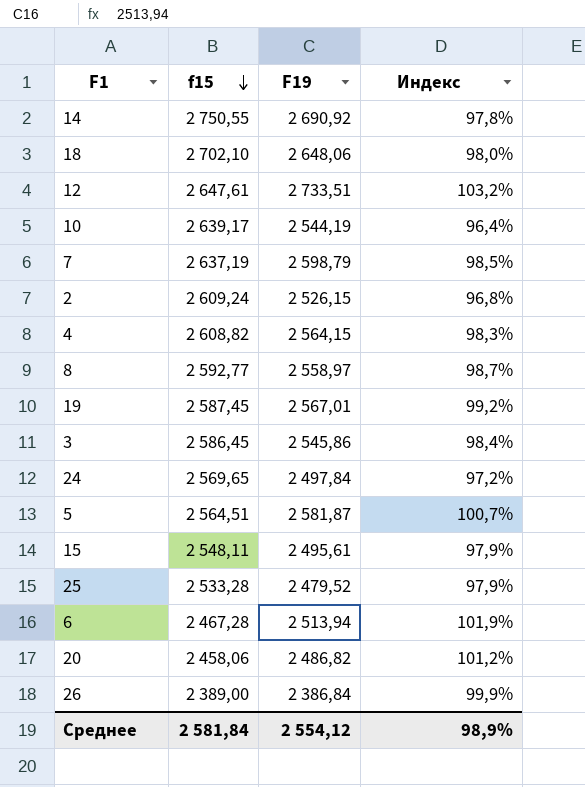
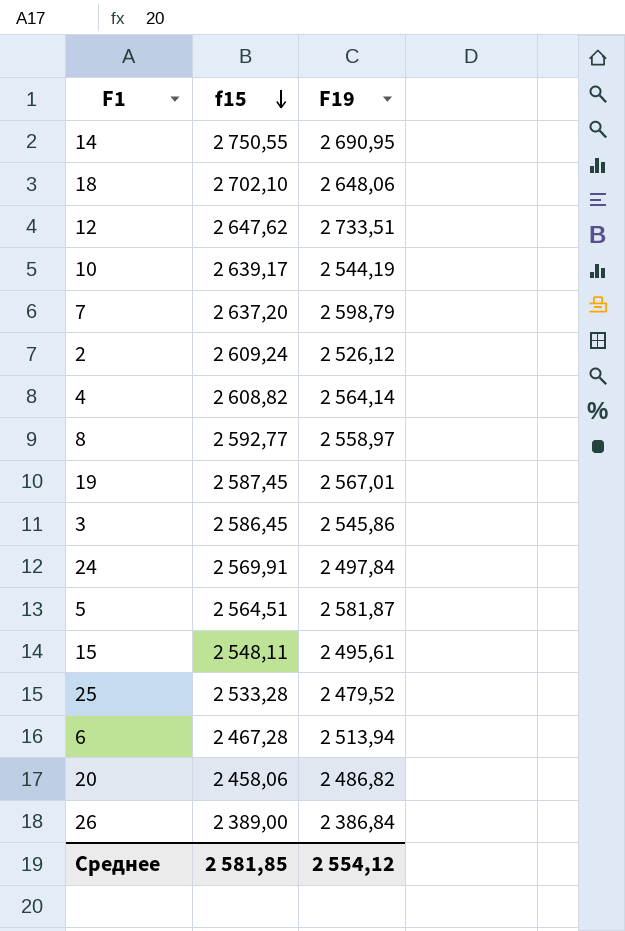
column Индекс | formula: [F19] / [f15] -> none
14 | F19: 2 690,92 -> 2 690,95
12 | f15: 2 647,61 -> 2 647,62
7 | f15: 2 637,19 -> 2 637,20
2 | F19: 2 526,15 -> 2 526,12
4 | F19: 2 564,15 -> 2 564,14
24 | f15: 2 569,65 -> 2 569,91
Среднее | f15: 2 581,84 -> 2 581,85

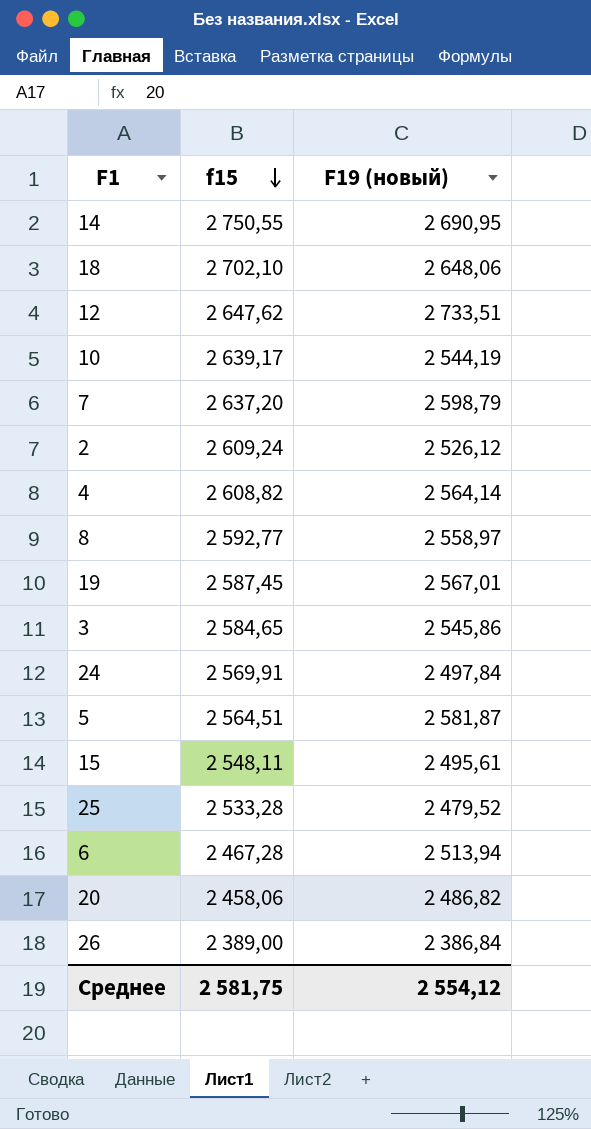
column name: F19 -> F19 (новый)
3 | f15: 2 586,45 -> 2 584,65
Среднее | f15: 2 581,85 -> 2 581,75

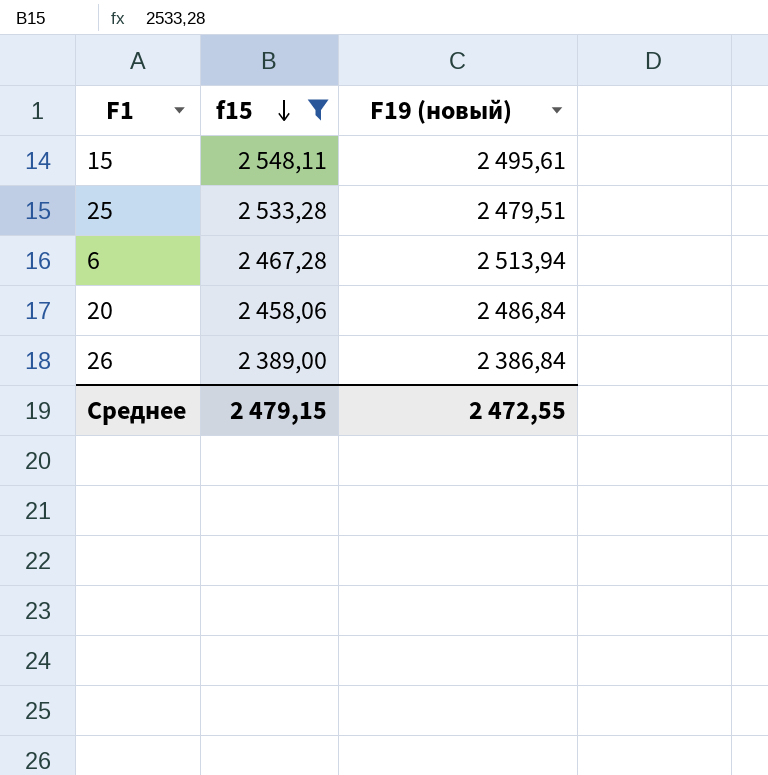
filter: none -> f15 <= 2 548,11
25 | F19 (новый): 2 479,52 -> 2 479,51
20 | F19 (новый): 2 486,82 -> 2 486,84
Среднее | f15: 2 581,75 -> 2 479,15
Среднее | F19 (новый): 2 554,12 -> 2 472,55

